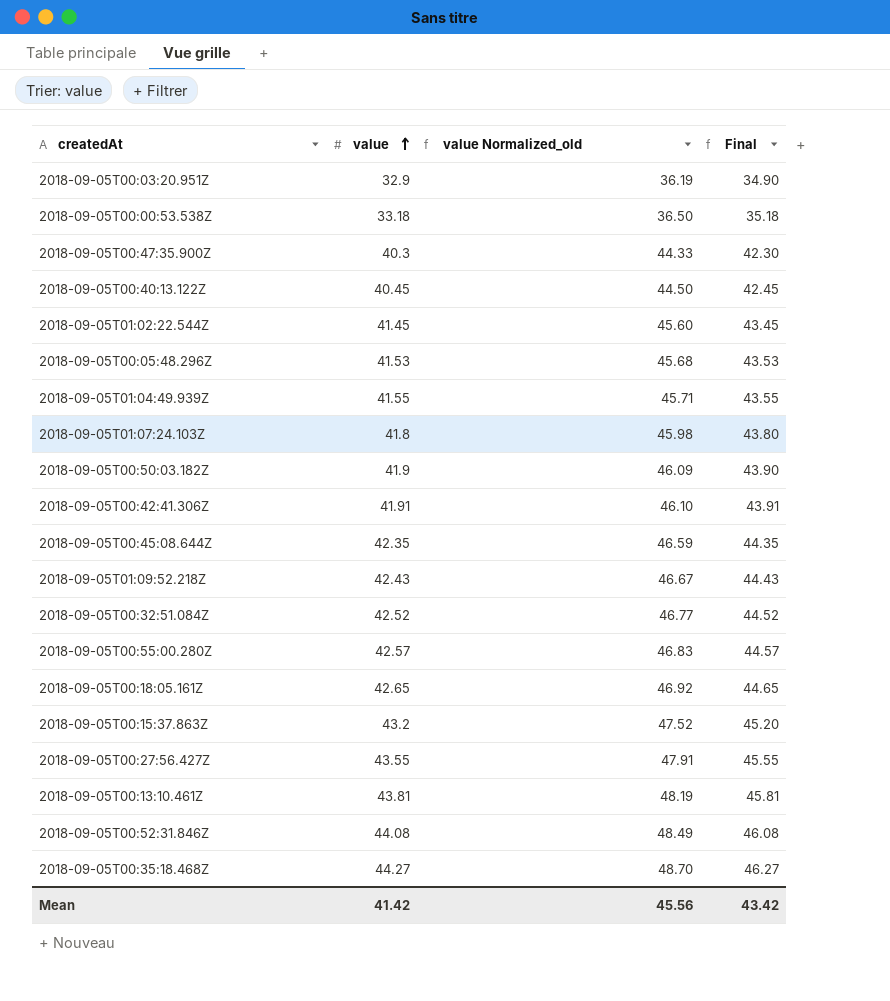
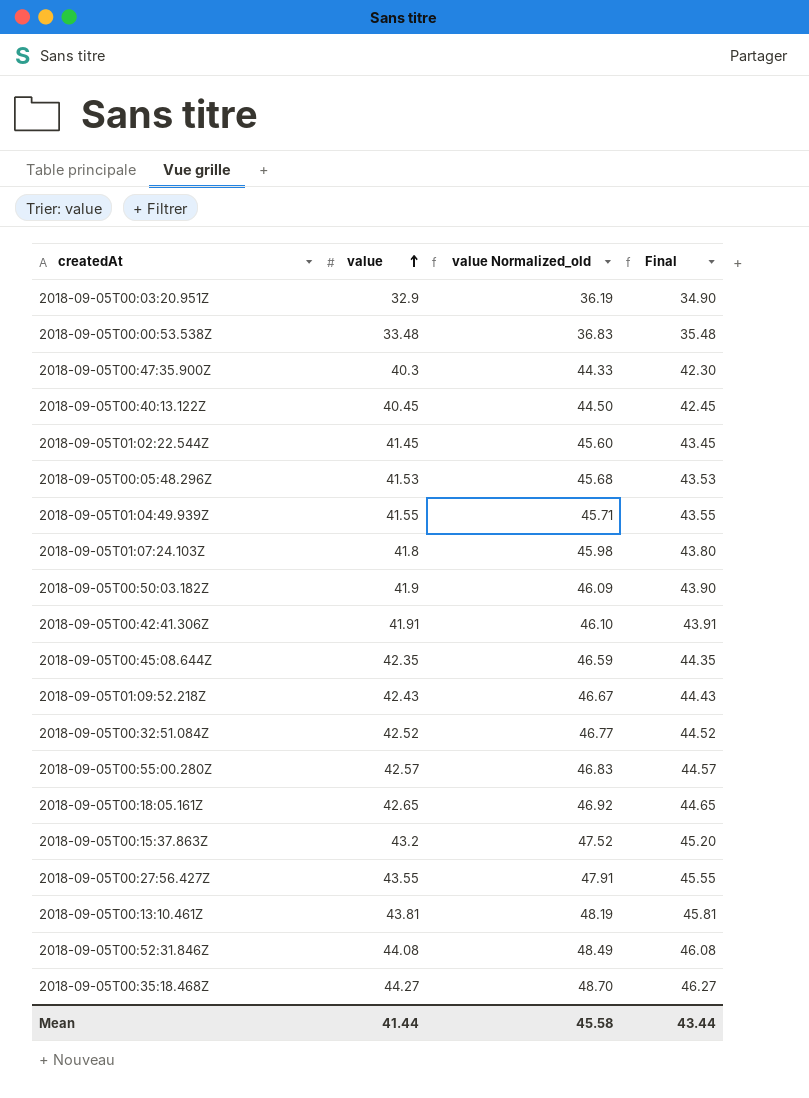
2018-09-05T00:00:53.538Z | value: 33.18 -> 33.48
2018-09-05T00:00:53.538Z | value Normalized_old: 36.50 -> 36.83
2018-09-05T00:00:53.538Z | Final: 35.18 -> 35.48
Mean | value: 41.42 -> 41.44
Mean | value Normalized_old: 45.56 -> 45.58
Mean | Final: 43.42 -> 43.44

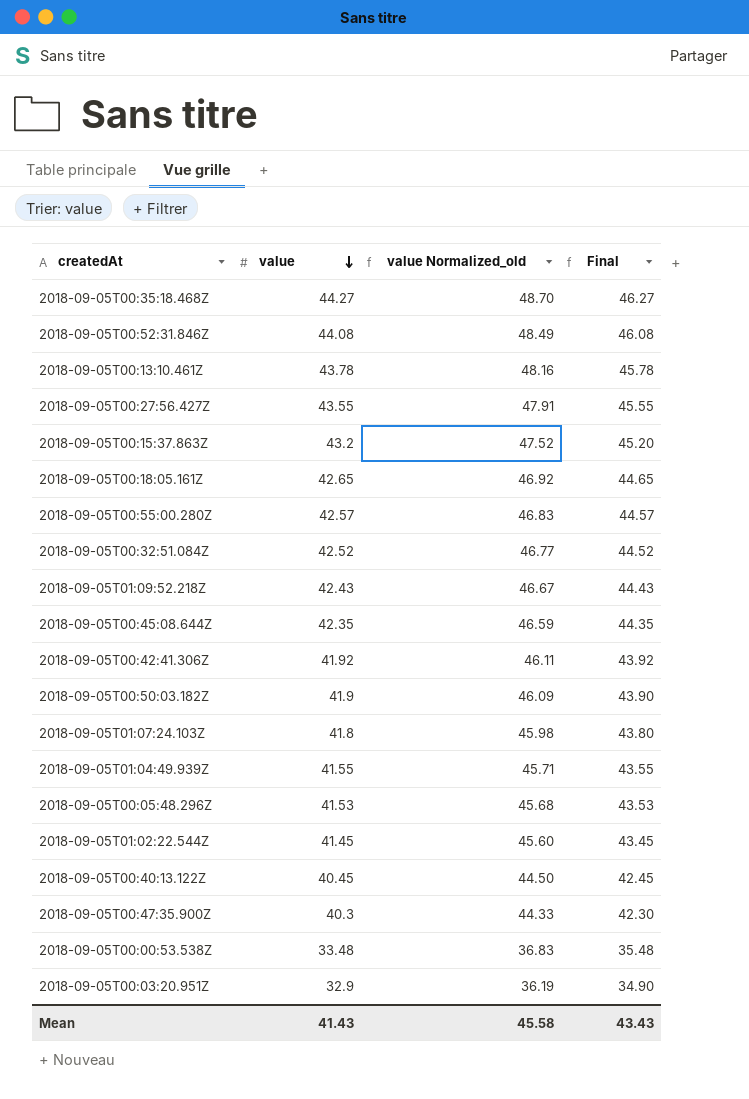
row order: value ascending -> value descending
2018-09-05T00:13:10.461Z | value: 43.81 -> 43.78
2018-09-05T00:13:10.461Z | value Normalized_old: 48.19 -> 48.16
2018-09-05T00:13:10.461Z | Final: 45.81 -> 45.78
2018-09-05T00:42:41.306Z | value: 41.91 -> 41.92
2018-09-05T00:42:41.306Z | value Normalized_old: 46.10 -> 46.11
2018-09-05T00:42:41.306Z | Final: 43.91 -> 43.92
Mean | value: 41.44 -> 41.43
Mean | Final: 43.44 -> 43.43

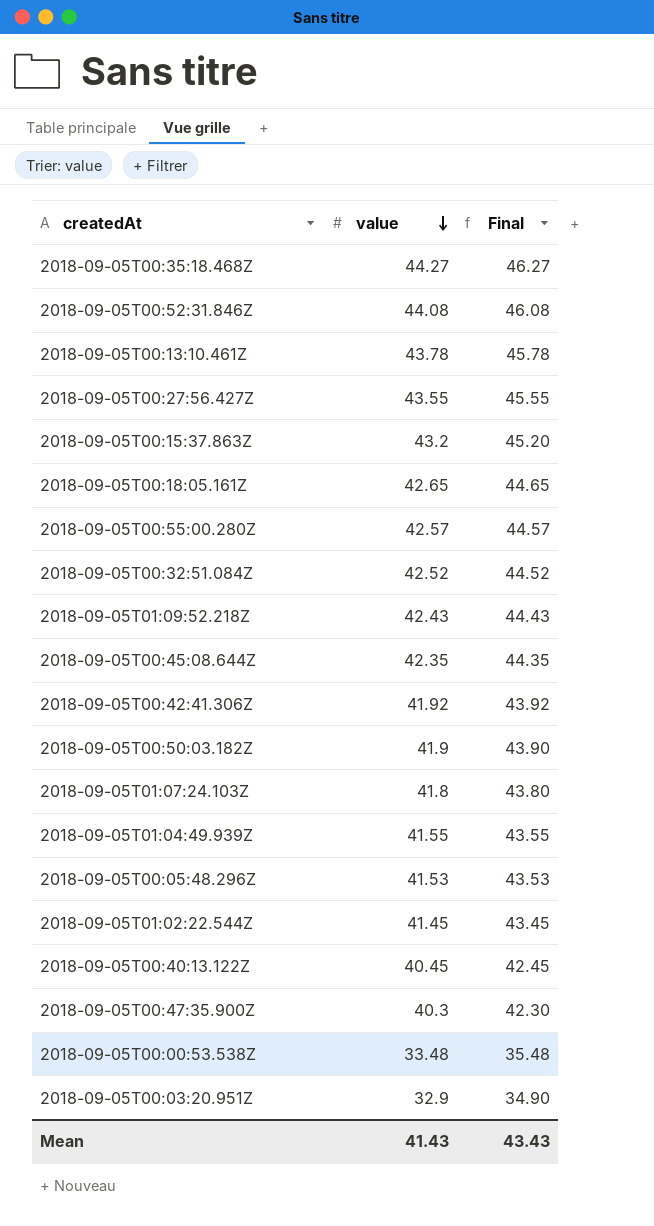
column value Normalized_old | formula: [value] * 1.1 -> none

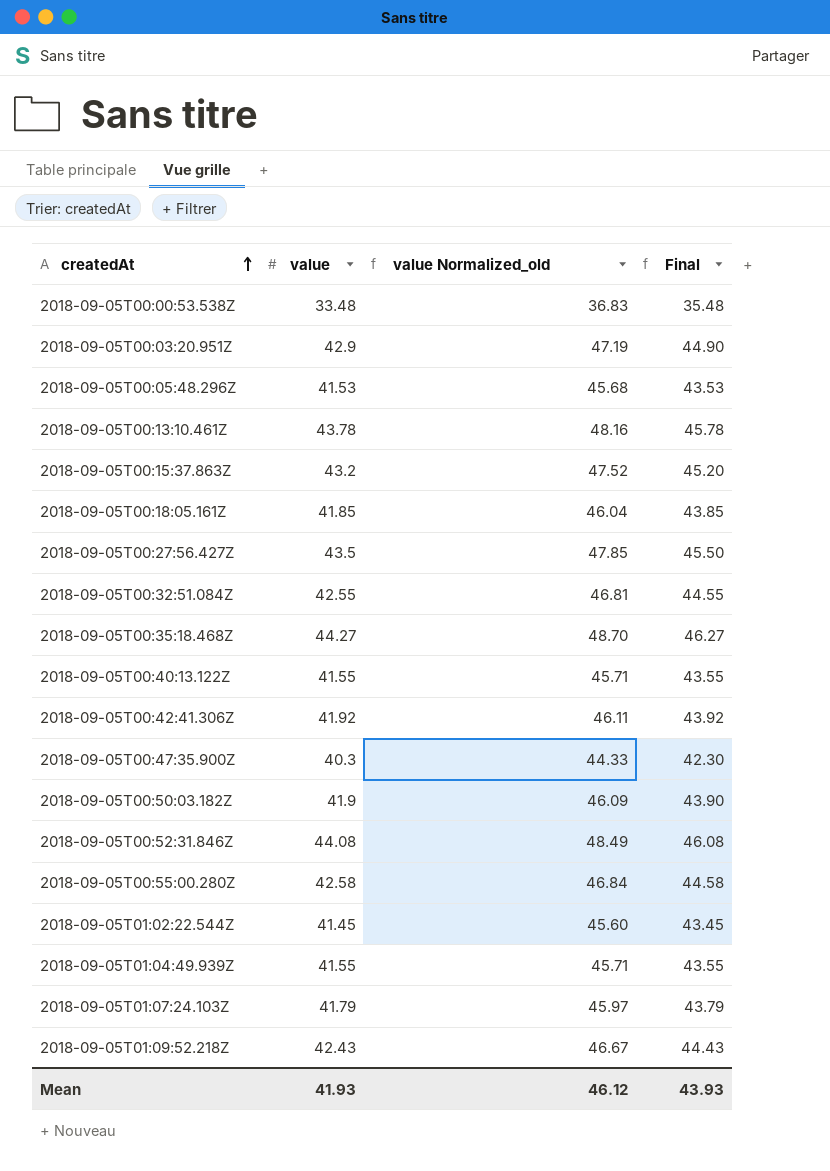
row order: value descending -> createdAt ascending
column value Normalized_old | formula: none -> [value] * 1.1
row 2018-09-05T00:45:08.644Z: 42.35 | 44.35 -> none
2018-09-05T00:03:20.951Z | value: 32.9 -> 42.9
2018-09-05T00:03:20.951Z | Final: 34.90 -> 44.90
2018-09-05T00:18:05.161Z | value: 42.65 -> 41.85
2018-09-05T00:18:05.161Z | Final: 44.65 -> 43.85
2018-09-05T00:27:56.427Z | value: 43.55 -> 43.5
2018-09-05T00:27:56.427Z | Final: 45.55 -> 45.50
2018-09-05T00:32:51.084Z | value: 42.52 -> 42.55
2018-09-05T00:32:51.084Z | Final: 44.52 -> 44.55
2018-09-05T00:40:13.122Z | value: 40.45 -> 41.55
2018-09-05T00:40:13.122Z | Final: 42.45 -> 43.55
2018-09-05T00:55:00.280Z | value: 42.57 -> 42.58
2018-09-05T00:55:00.280Z | Final: 44.57 -> 44.58
2018-09-05T01:07:24.103Z | value: 41.8 -> 41.79
2018-09-05T01:07:24.103Z | Final: 43.80 -> 43.79
Mean | value: 41.43 -> 41.93
Mean | Final: 43.43 -> 43.93

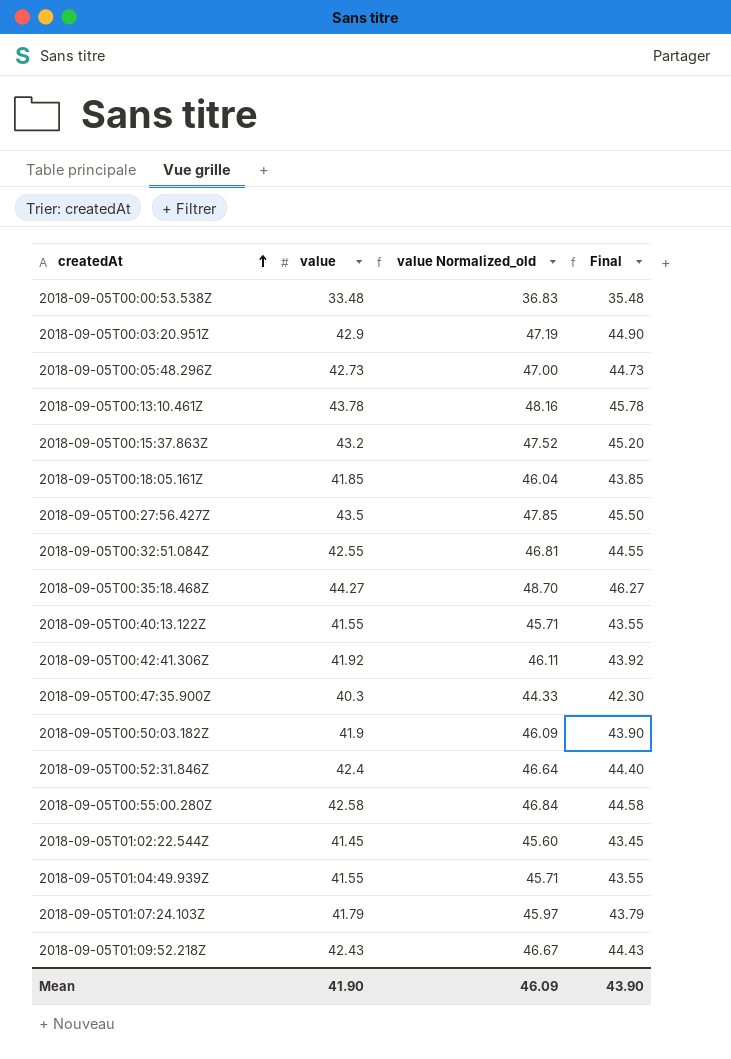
2018-09-05T00:05:48.296Z | value: 41.53 -> 42.73
2018-09-05T00:05:48.296Z | value Normalized_old: 45.68 -> 47.00
2018-09-05T00:05:48.296Z | Final: 43.53 -> 44.73
2018-09-05T00:52:31.846Z | value: 44.08 -> 42.4
2018-09-05T00:52:31.846Z | value Normalized_old: 48.49 -> 46.64
2018-09-05T00:52:31.846Z | Final: 46.08 -> 44.40
Mean | value: 41.93 -> 41.90
Mean | value Normalized_old: 46.12 -> 46.09
Mean | Final: 43.93 -> 43.90

